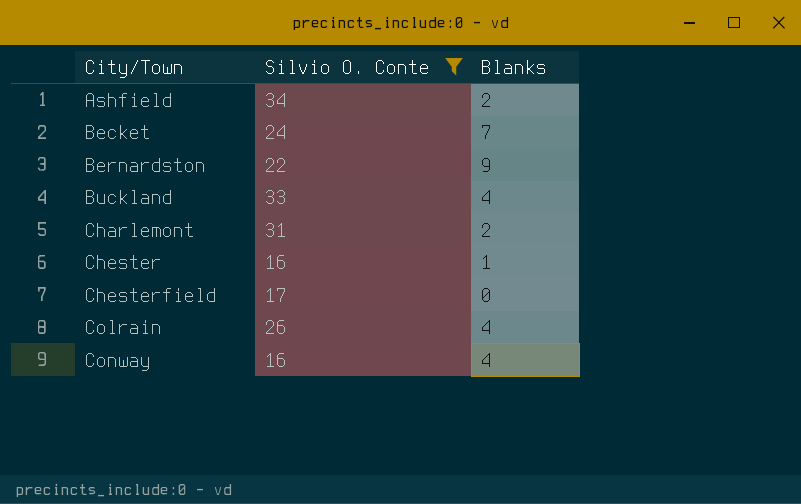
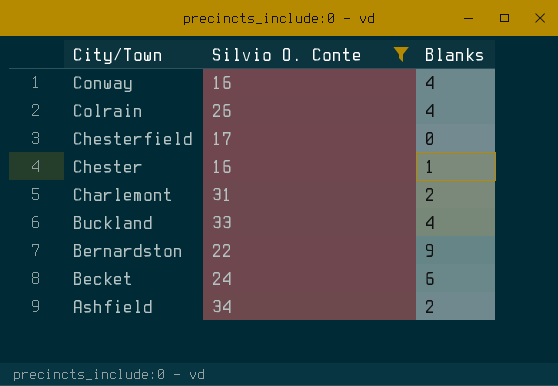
row order: City/Town ascending -> City/Town descending
Becket | Blanks: 7 -> 6

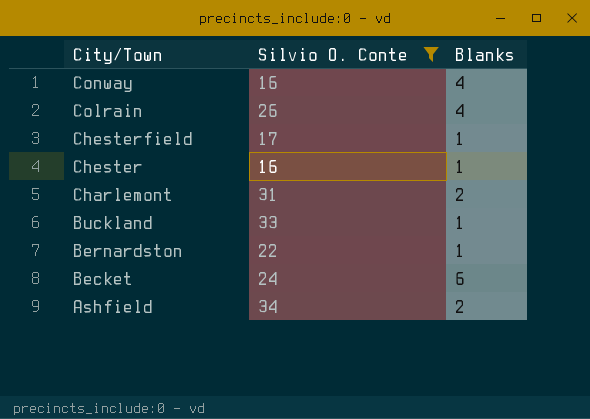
Chesterfield | Blanks: 0 -> 1
Buckland | Blanks: 4 -> 1
Bernardston | Blanks: 9 -> 1

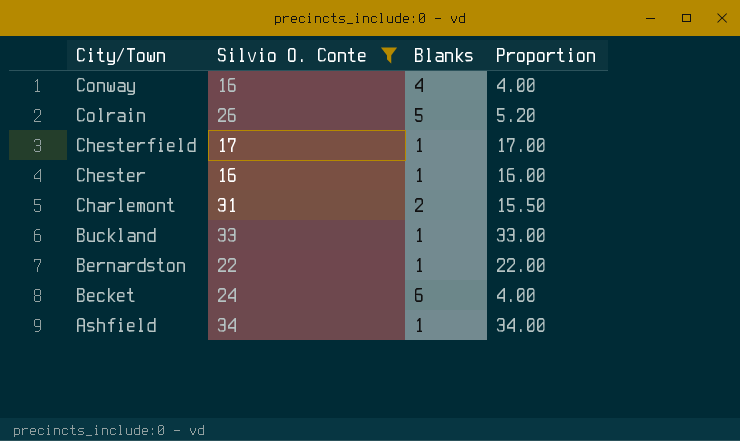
column Proportion | formula: none -> [Silvio O. Conte] / [Blanks]
Colrain | Blanks: 4 -> 5
Ashfield | Blanks: 2 -> 1

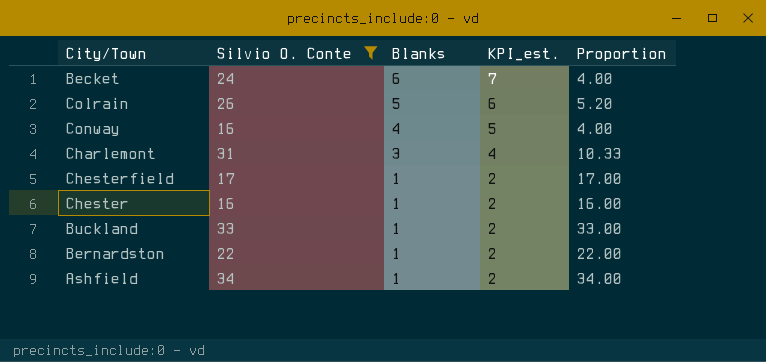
row order: City/Town descending -> Blanks descending
column KPI_est. | formula: none -> [Blanks] + 1
Charlemont | Blanks: 2 -> 3
Charlemont | Proportion: 15.50 -> 10.33

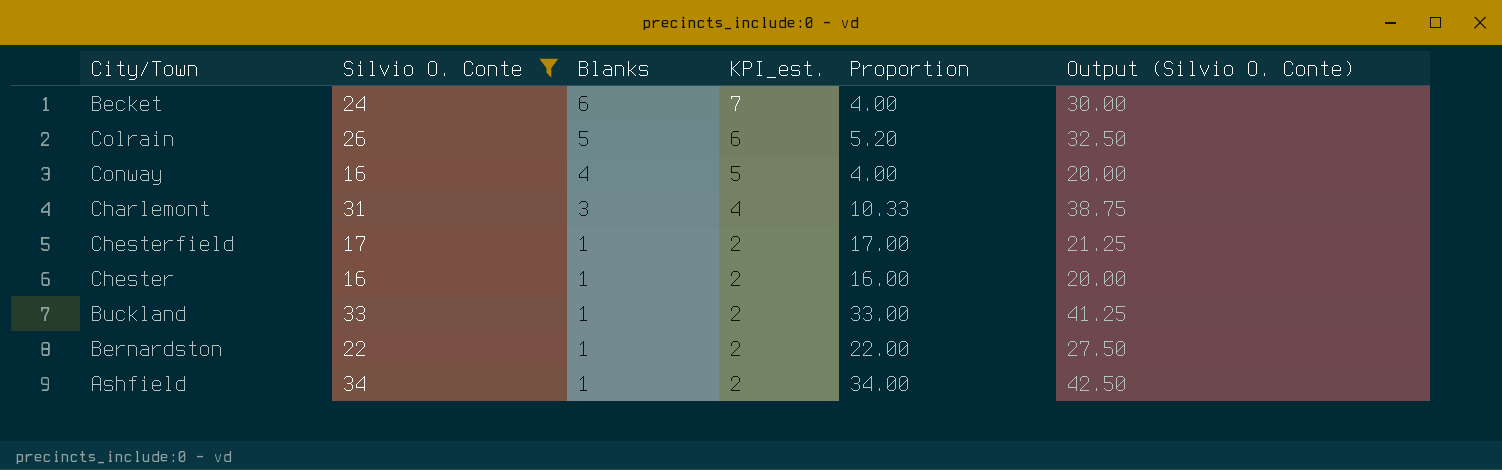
column Output (Silvio O. Conte) | formula: none -> [Silvio O. Conte] * 1.25

